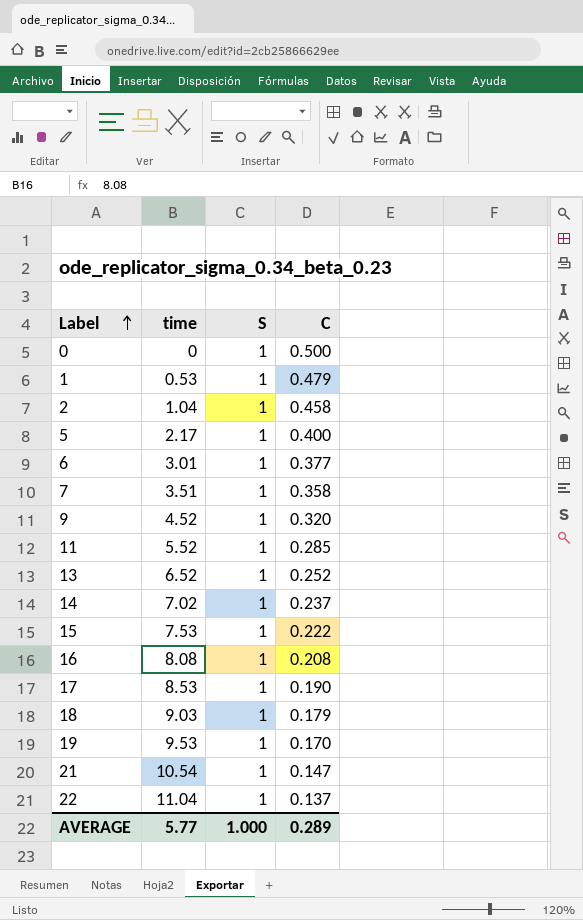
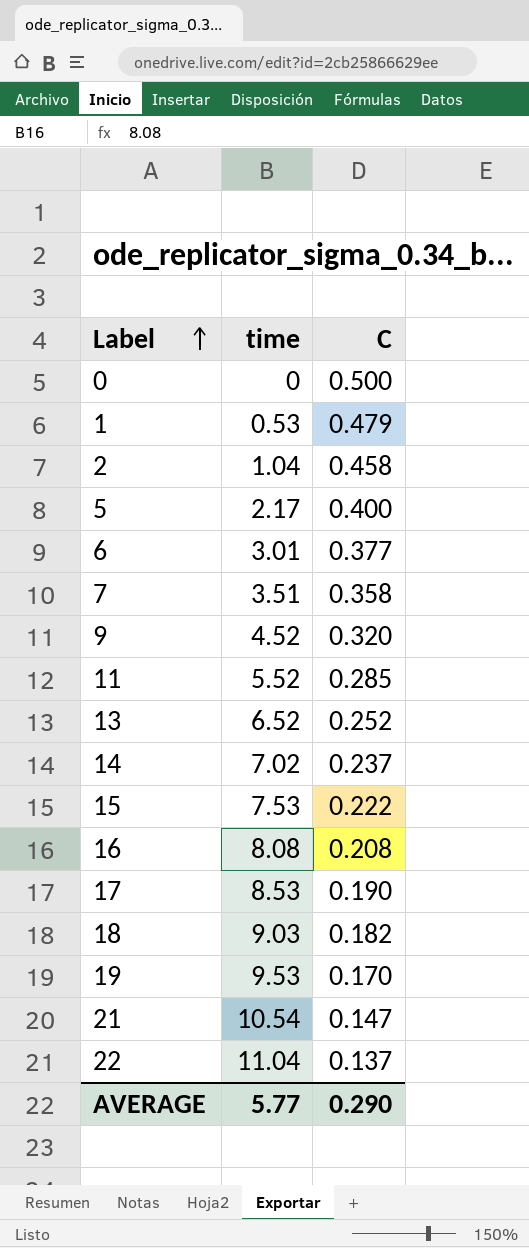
column S | position: 3 -> none
18 | C: 0.179 -> 0.182
AVERAGE | C: 0.289 -> 0.290

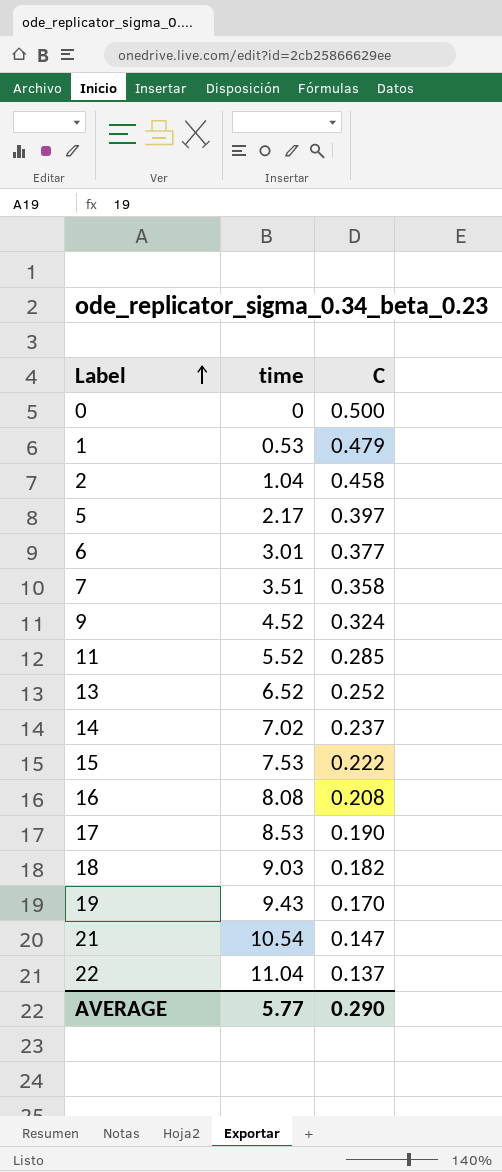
5 | C: 0.400 -> 0.397
9 | C: 0.320 -> 0.324
19 | time: 9.53 -> 9.43

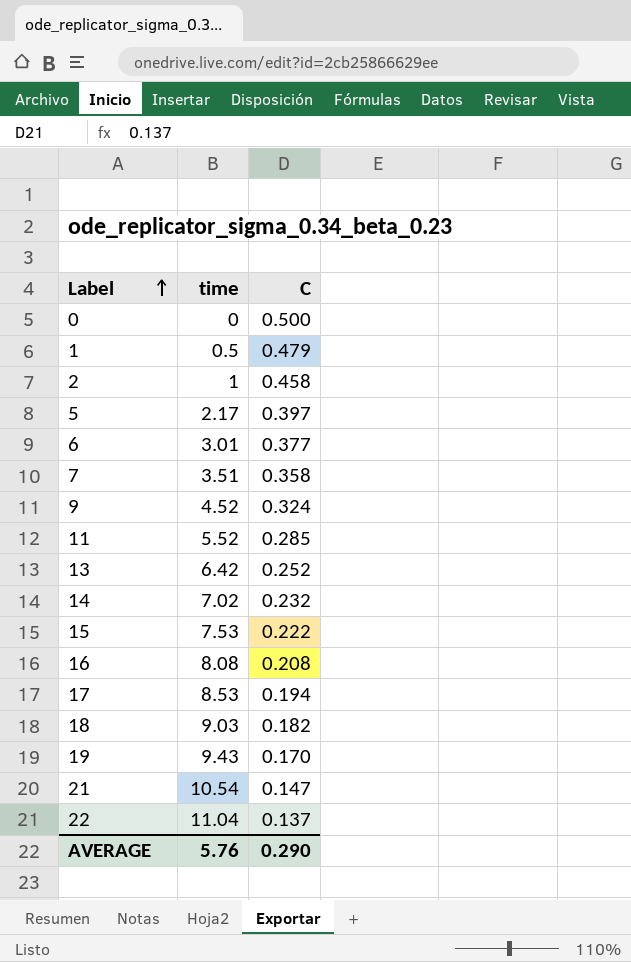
1 | time: 0.53 -> 0.5
2 | time: 1.04 -> 1
13 | time: 6.52 -> 6.42
14 | C: 0.237 -> 0.232
17 | C: 0.190 -> 0.194
AVERAGE | time: 5.77 -> 5.76

